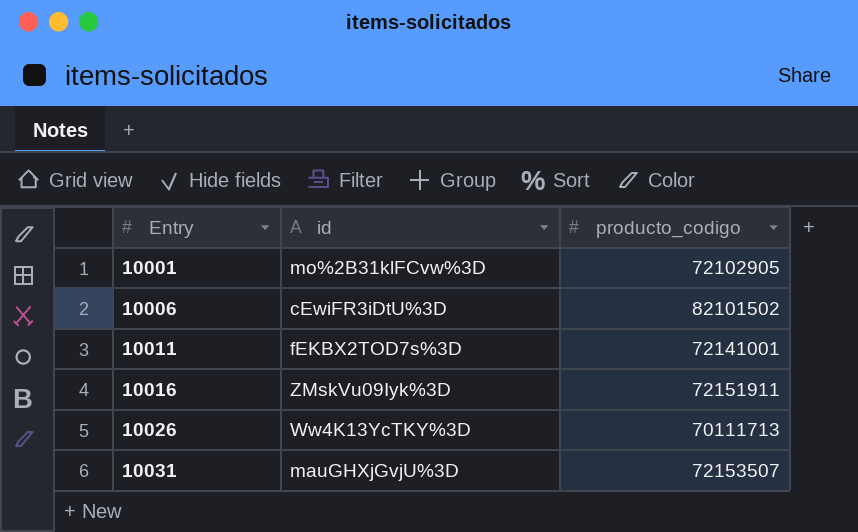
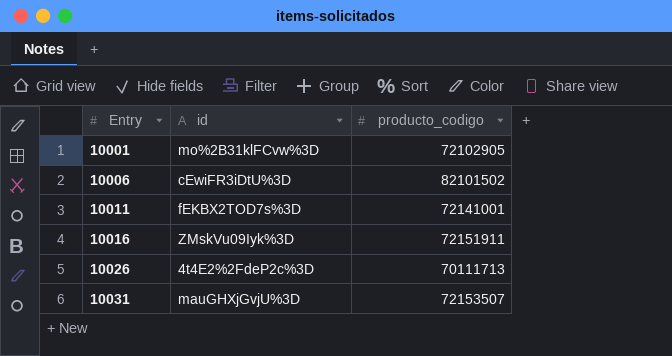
10026 | id: Ww4K13YcTKY%3D -> 4t4E2%2FdeP2c%3D

